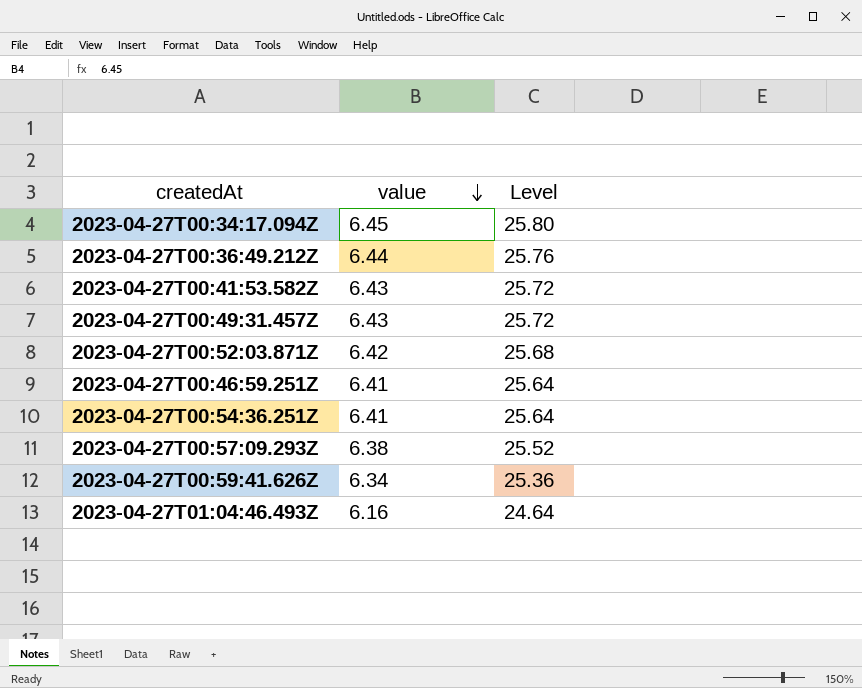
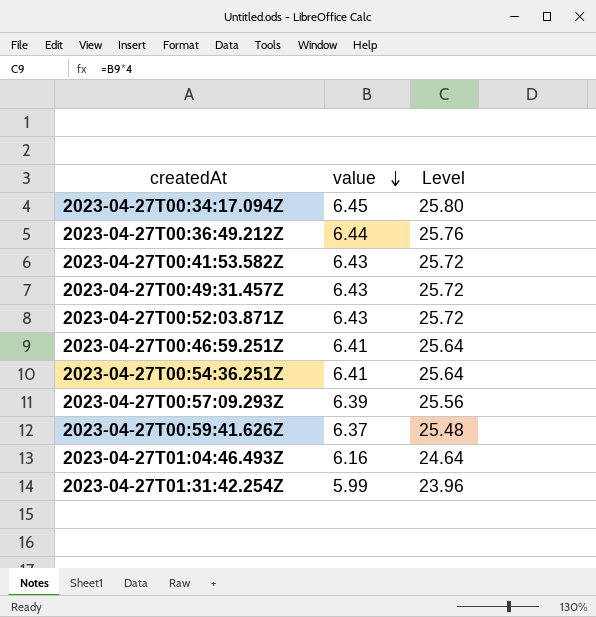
2023-04-27T00:52:03.871Z | value: 6.42 -> 6.43
2023-04-27T00:52:03.871Z | Level: 25.68 -> 25.72
2023-04-27T00:57:09.293Z | value: 6.38 -> 6.39
2023-04-27T00:57:09.293Z | Level: 25.52 -> 25.56
2023-04-27T00:59:41.626Z | value: 6.34 -> 6.37
2023-04-27T00:59:41.626Z | Level: 25.36 -> 25.48
row 2023-04-27T01:31:42.254Z: none -> 5.99 | 23.96

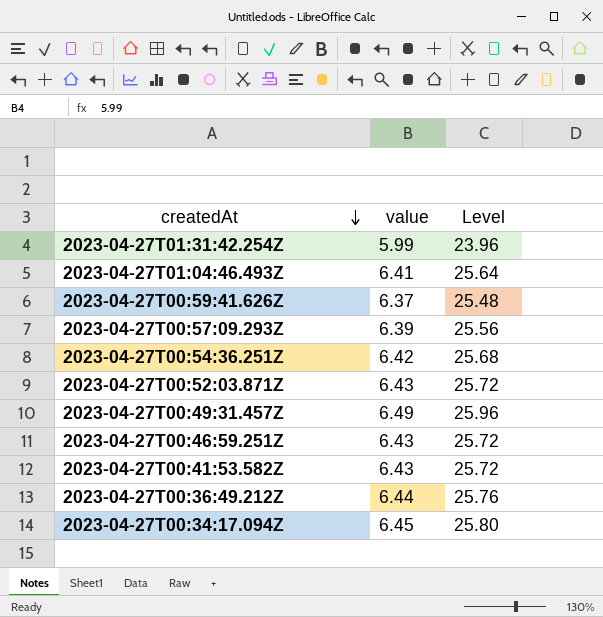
row order: value descending -> createdAt descending
2023-04-27T01:04:46.493Z | value: 6.16 -> 6.41
2023-04-27T01:04:46.493Z | Level: 24.64 -> 25.64
2023-04-27T00:54:36.251Z | value: 6.41 -> 6.42
2023-04-27T00:54:36.251Z | Level: 25.64 -> 25.68
2023-04-27T00:49:31.457Z | value: 6.43 -> 6.49
2023-04-27T00:49:31.457Z | Level: 25.72 -> 25.96
2023-04-27T00:46:59.251Z | value: 6.41 -> 6.43
2023-04-27T00:46:59.251Z | Level: 25.64 -> 25.72

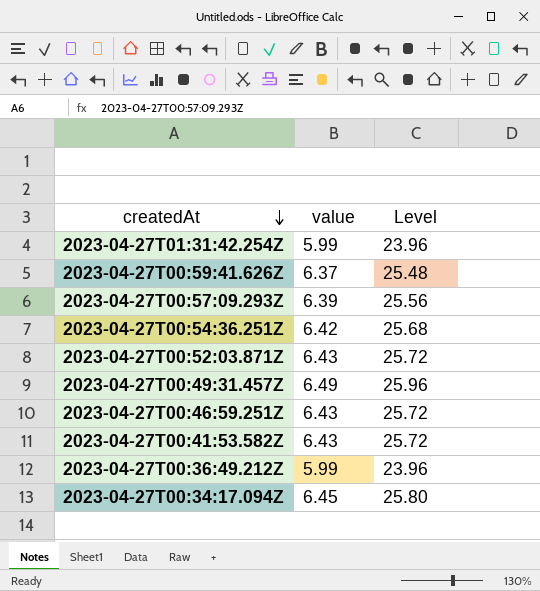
row 2023-04-27T01:04:46.493Z: 6.41 | 25.64 -> none
2023-04-27T00:36:49.212Z | value: 6.44 -> 5.99
2023-04-27T00:36:49.212Z | Level: 25.76 -> 23.96

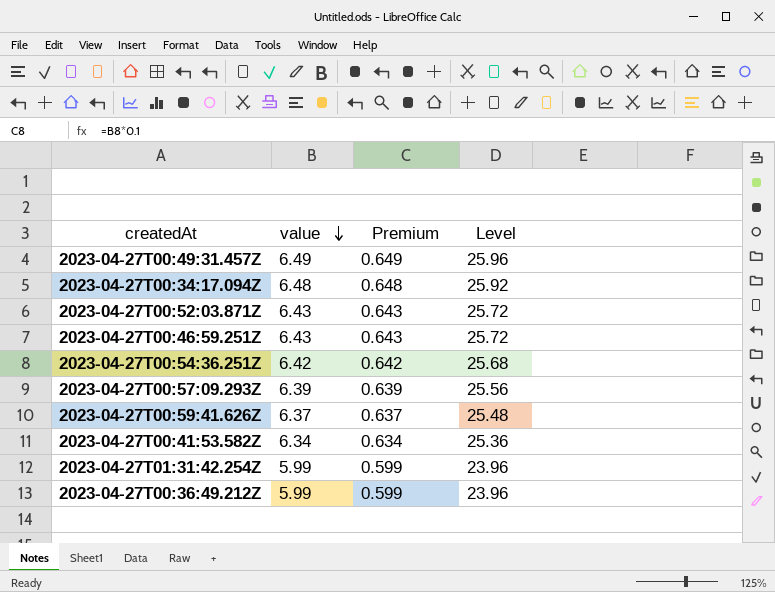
row order: createdAt descending -> value descending
column Premium | formula: none -> [value] * 0.1
2023-04-27T00:34:17.094Z | value: 6.45 -> 6.48
2023-04-27T00:34:17.094Z | Level: 25.80 -> 25.92
2023-04-27T00:41:53.582Z | value: 6.43 -> 6.34
2023-04-27T00:41:53.582Z | Level: 25.72 -> 25.36

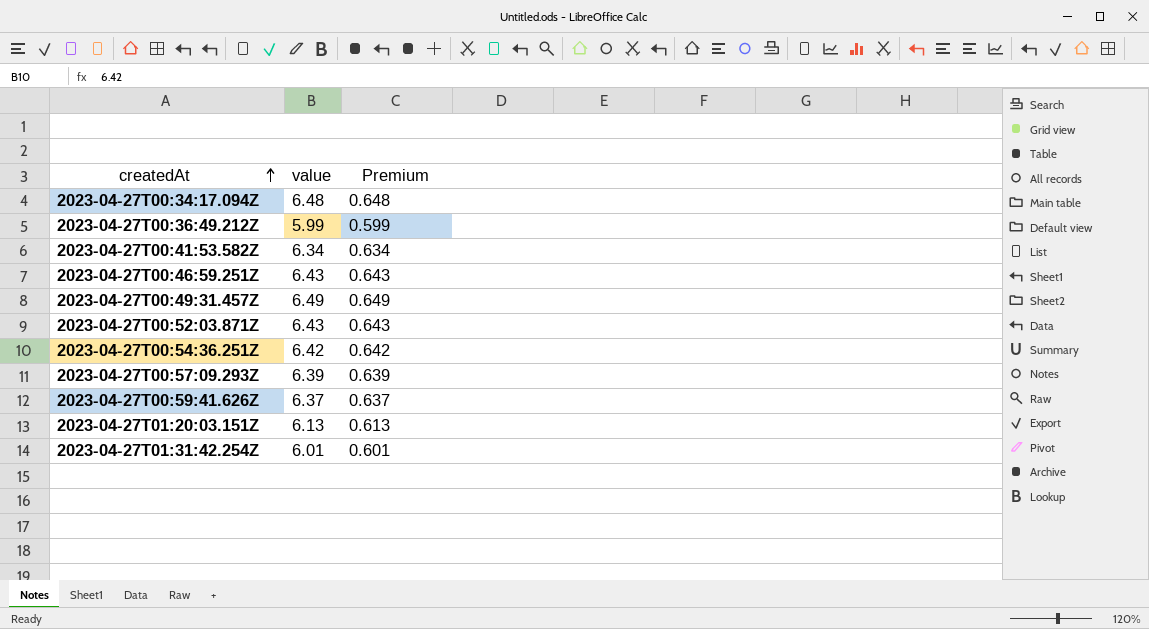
row order: value descending -> createdAt ascending
column Level | formula: [value] * 4 -> none
row 2023-04-27T01:20:03.151Z: none -> 6.13 | 0.613
2023-04-27T01:31:42.254Z | value: 5.99 -> 6.01
2023-04-27T01:31:42.254Z | Premium: 0.599 -> 0.601

